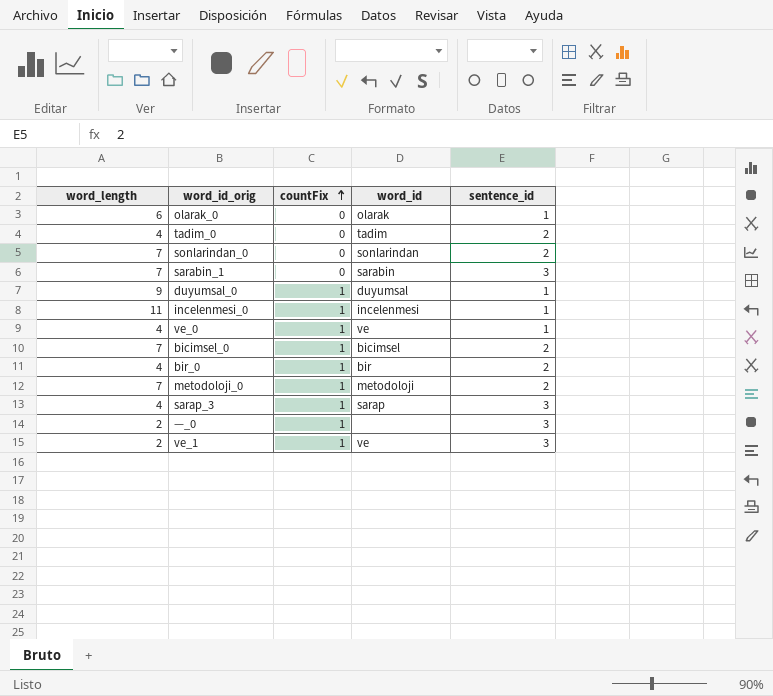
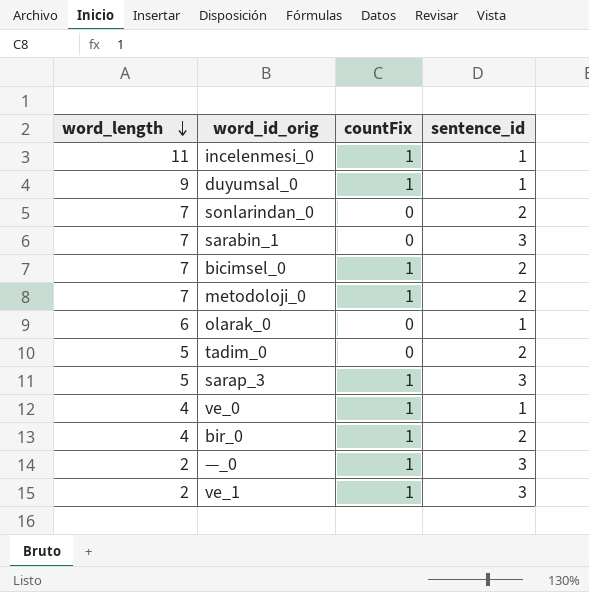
row order: countFix ascending -> word_length descending
column word_id | position: 4 -> none
tadim_0 | word_length: 4 -> 5
sarap_3 | word_length: 4 -> 5

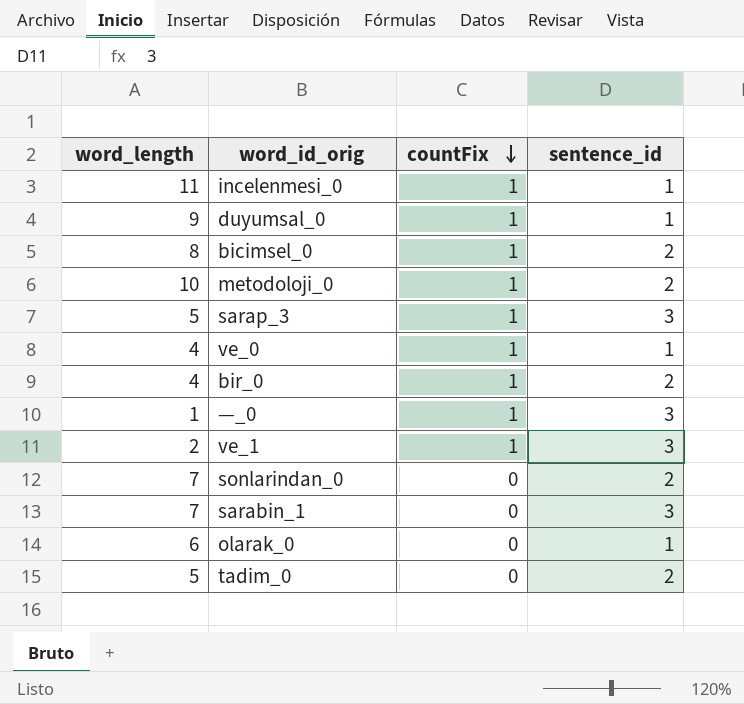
row order: word_length descending -> countFix descending
bicimsel_0 | word_length: 7 -> 8
metodoloji_0 | word_length: 7 -> 10
—_0 | word_length: 2 -> 1

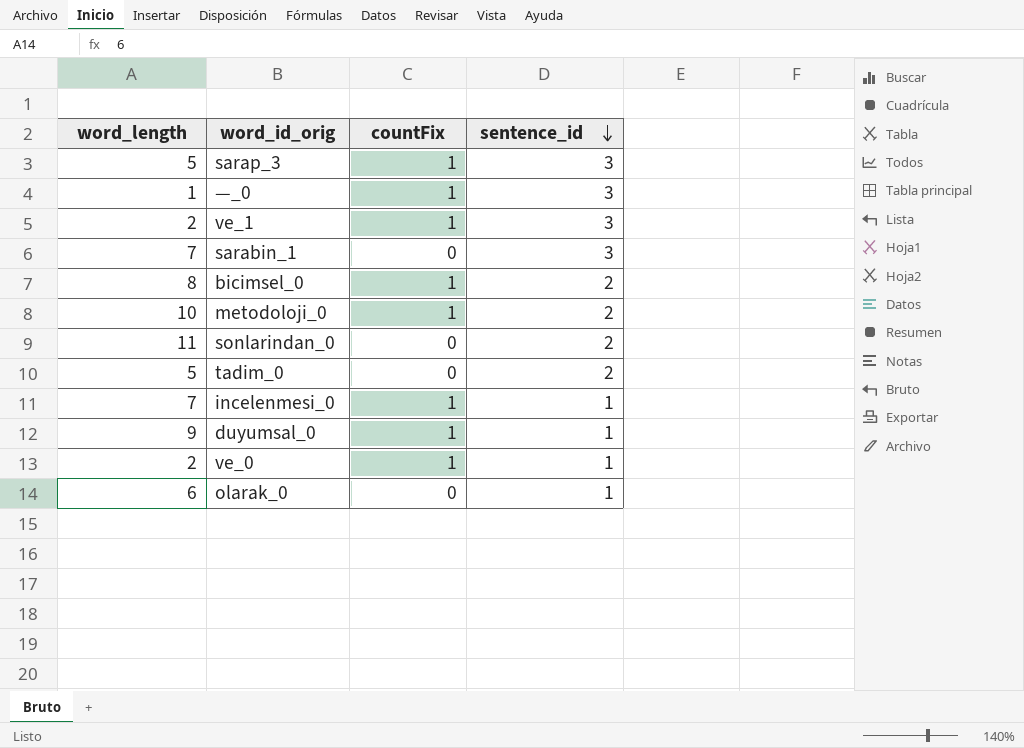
row order: countFix descending -> sentence_id descending
row bir_0: 4 | 1 | 2 -> none
sonlarindan_0 | word_length: 7 -> 11
incelenmesi_0 | word_length: 11 -> 7
ve_0 | word_length: 4 -> 2

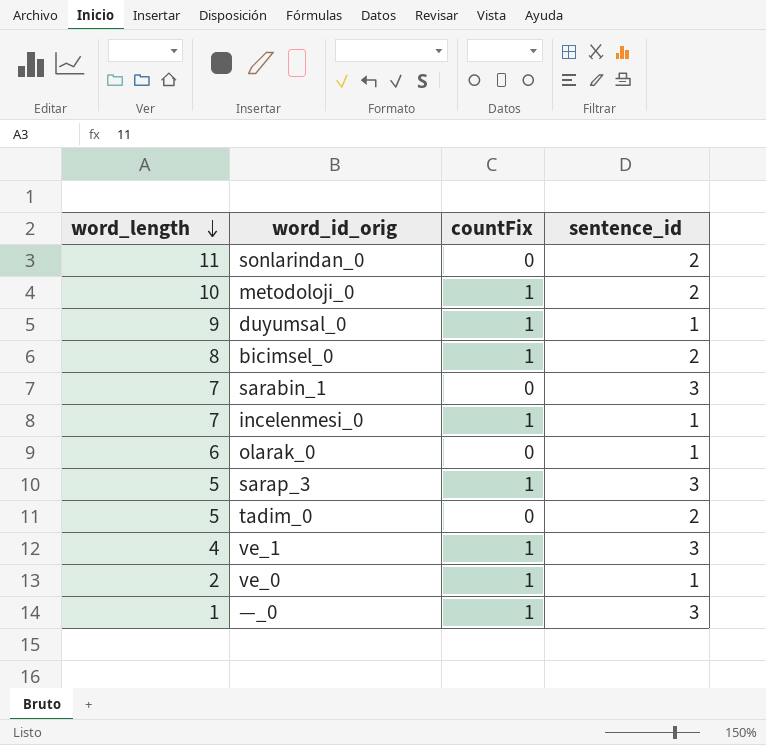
row order: sentence_id descending -> word_length descending
ve_1 | word_length: 2 -> 4

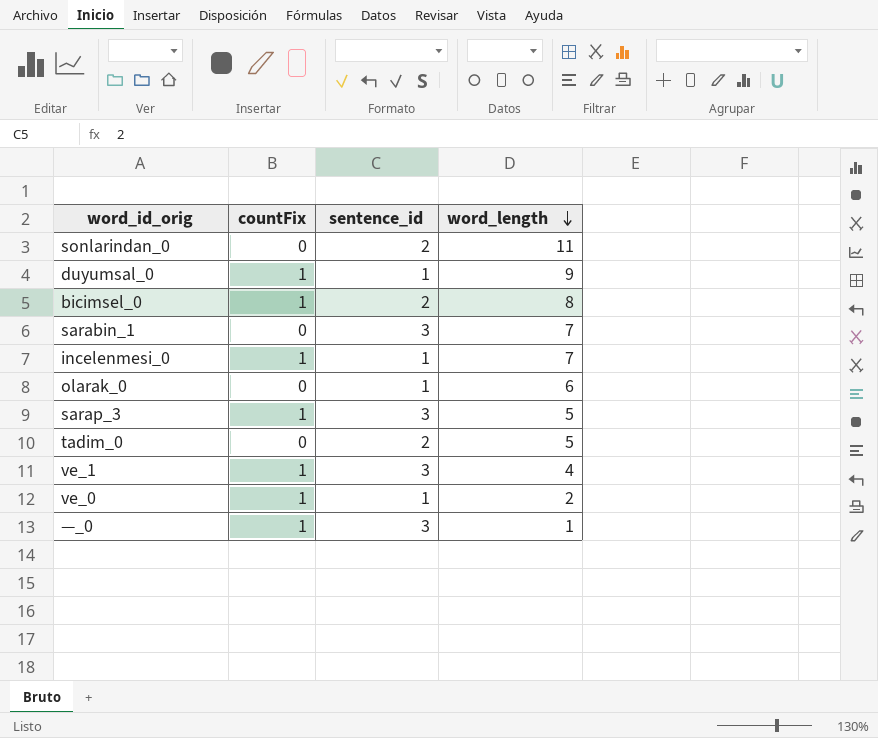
column word_length | position: 1 -> 4
row metodoloji_0: 10 | 1 | 2 -> none

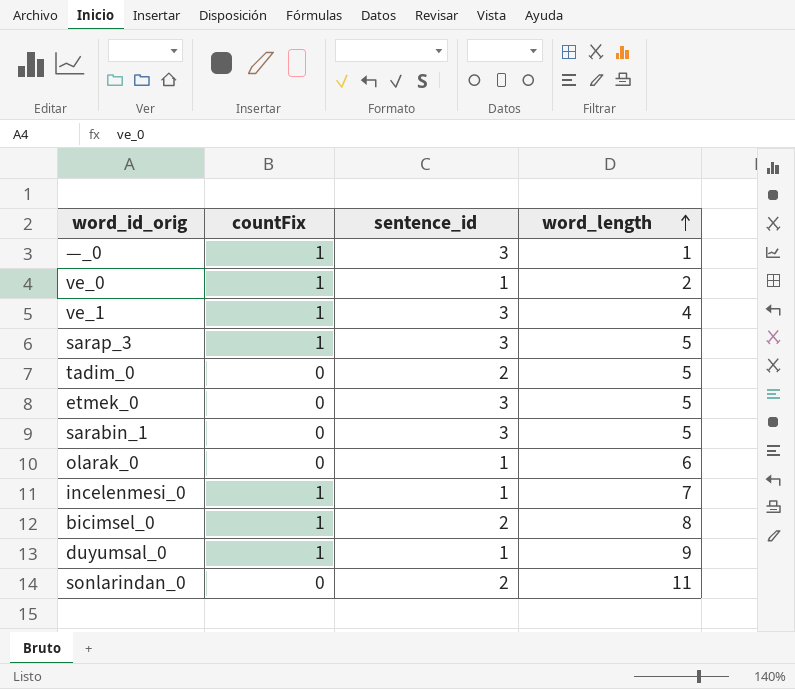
row order: word_length descending -> word_length ascending
row etmek_0: none -> 0 | 3 | 5
sarabin_1 | word_length: 7 -> 5

